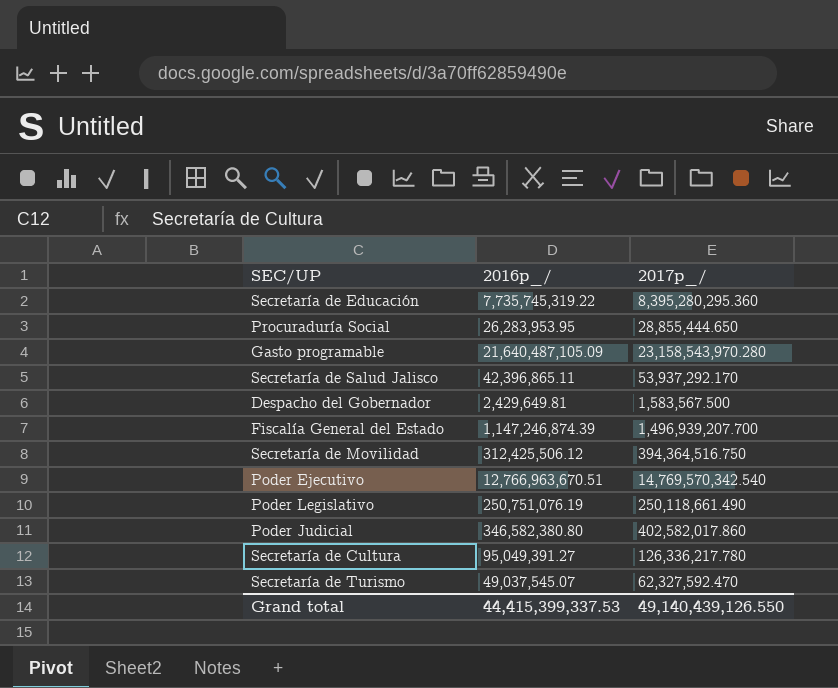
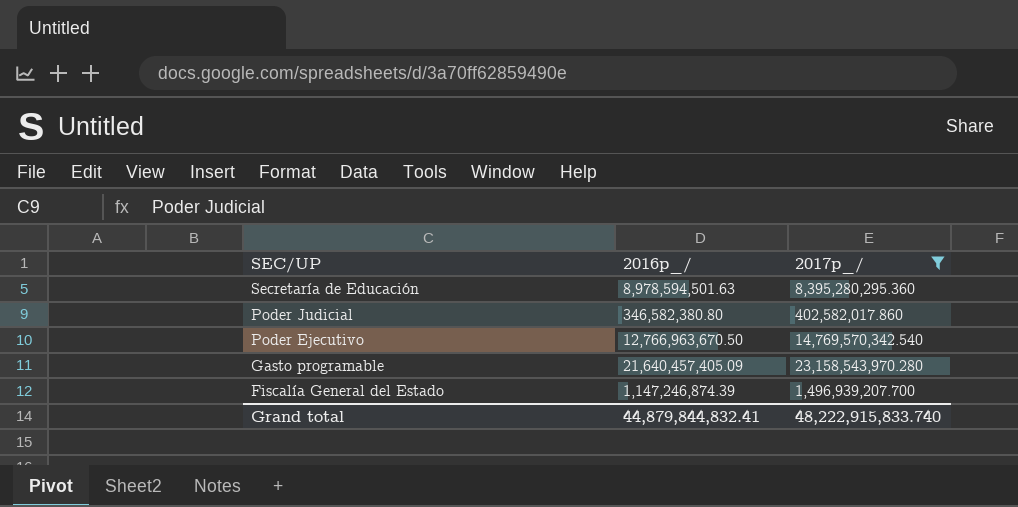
filter: none -> 2017p_/ >= 402,582,017.860
row order: none -> SEC/UP descending
Secretaría de Educación | 2016p_/: 7,735,745,319.22 -> 8,978,594,501.63
Poder Ejecutivo | 2016p_/: 12,766,963,670.51 -> 12,766,963,670.50
Gasto programable | 2016p_/: 21,640,487,105.09 -> 21,640,457,405.09
Grand total | 2016p_/: 44,415,399,337.53 -> 44,879,844,832.41
Grand total | 2017p_/: 49,140,439,126.550 -> 48,222,915,833.740

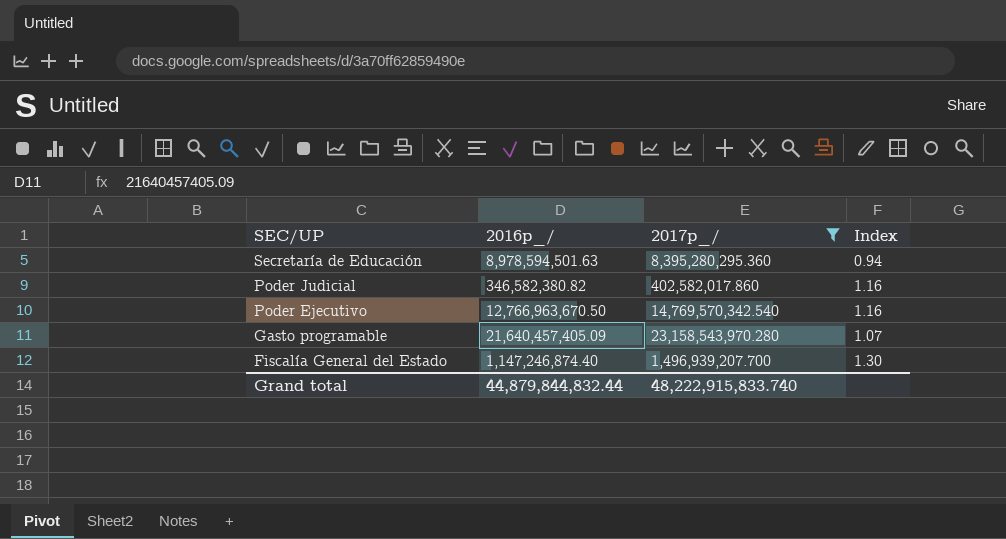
column Index | formula: none -> [2017p_/] / [2016p_/]
Poder Judicial | 2016p_/: 346,582,380.80 -> 346,582,380.82
Fiscalía General del Estado | 2016p_/: 1,147,246,874.39 -> 1,147,246,874.40
Grand total | 2016p_/: 44,879,844,832.41 -> 44,879,844,832.44

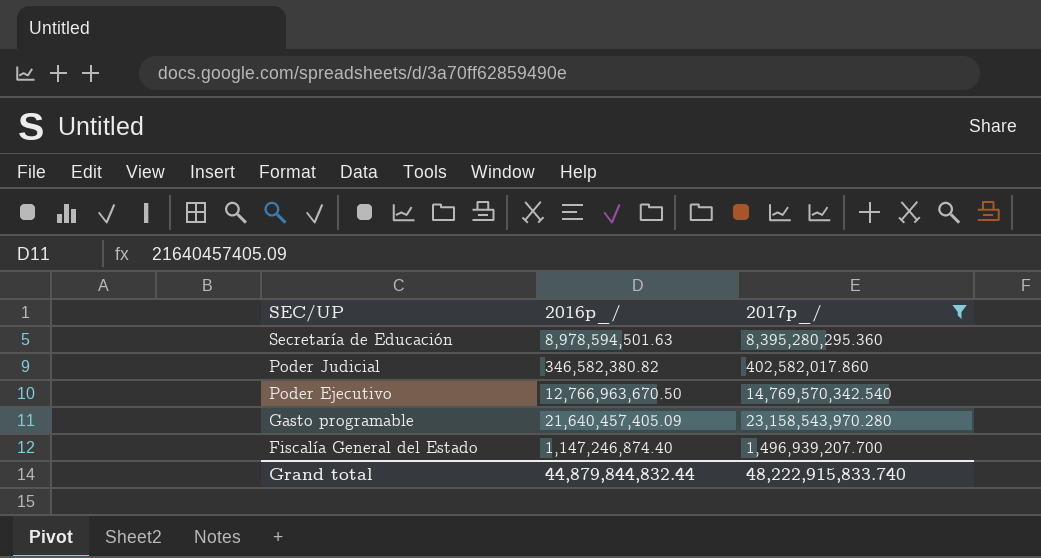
column Index | formula: [2017p_/] / [2016p_/] -> none

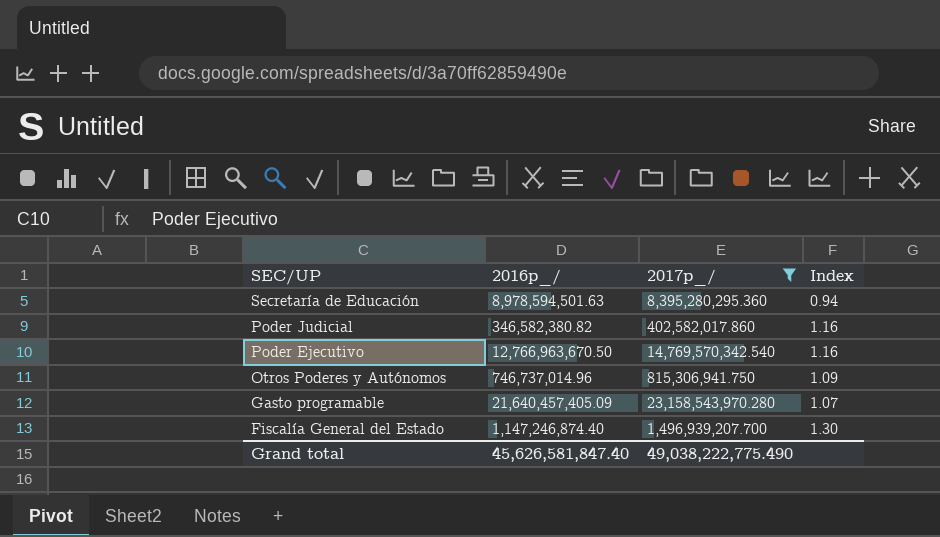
column Index | formula: none -> [2017p_/] / [2016p_/]
row Otros Poderes y Autónomos: none -> 746,737,014.96 | 815,306,941.750 | 1.09
Grand total | 2016p_/: 44,879,844,832.44 -> 45,626,581,847.40
Grand total | 2017p_/: 48,222,915,833.740 -> 49,038,222,775.490

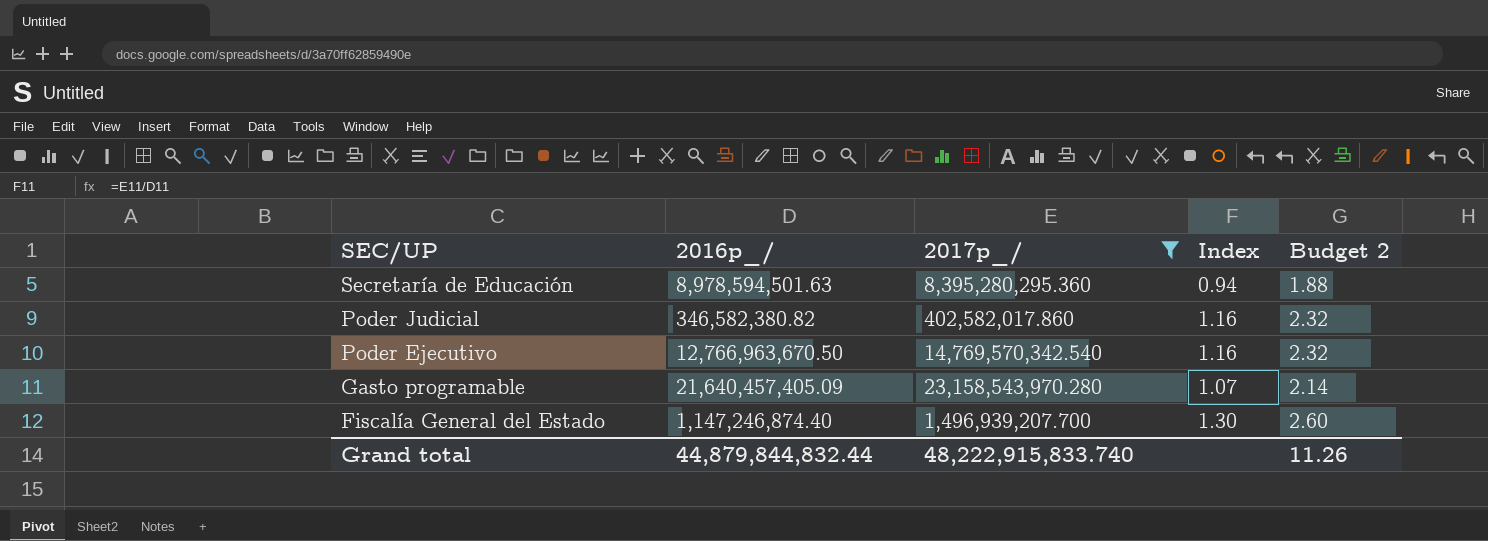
column Budget 2 | formula: none -> [Index] * 2
row Otros Poderes y Autónomos: 746,737,014.96 | 815,306,941.750 | 1.09 -> none
Grand total | 2016p_/: 45,626,581,847.40 -> 44,879,844,832.44
Grand total | 2017p_/: 49,038,222,775.490 -> 48,222,915,833.740

